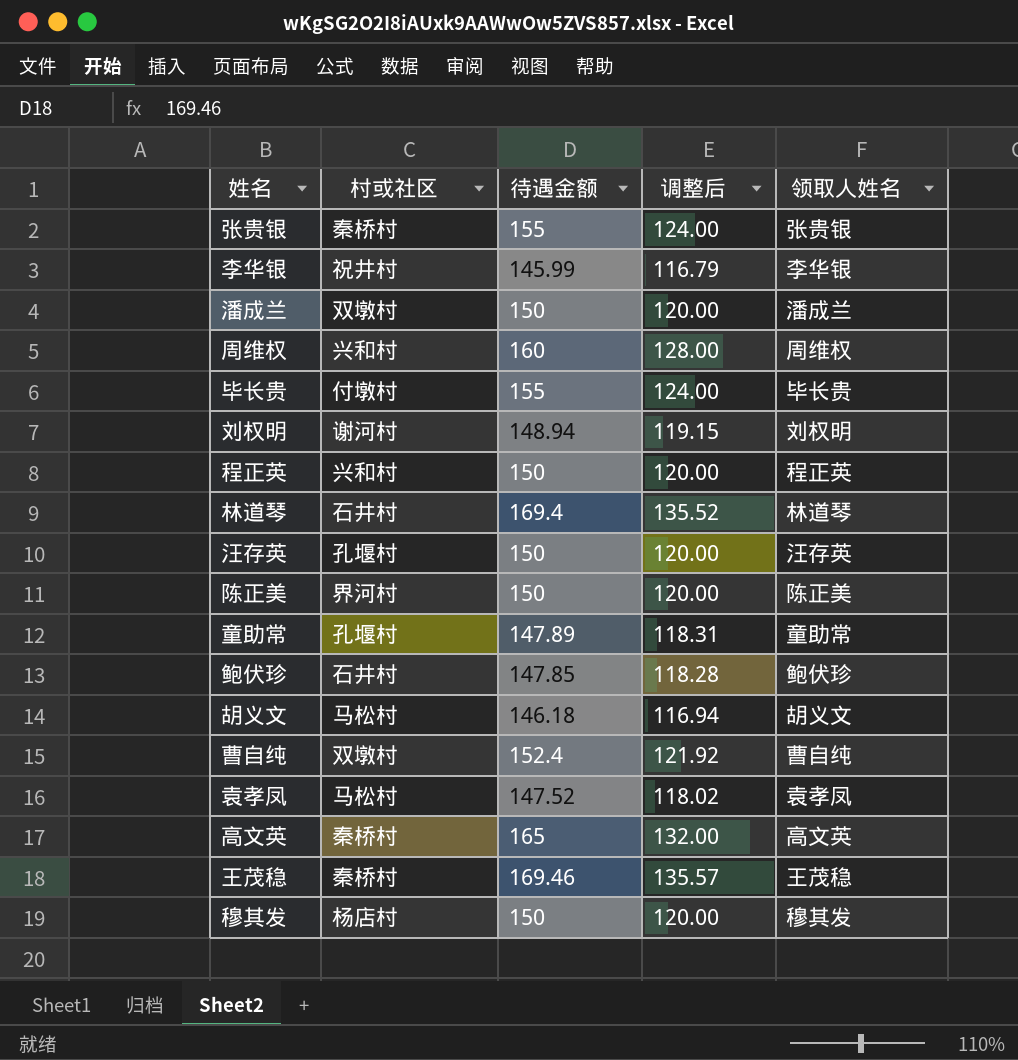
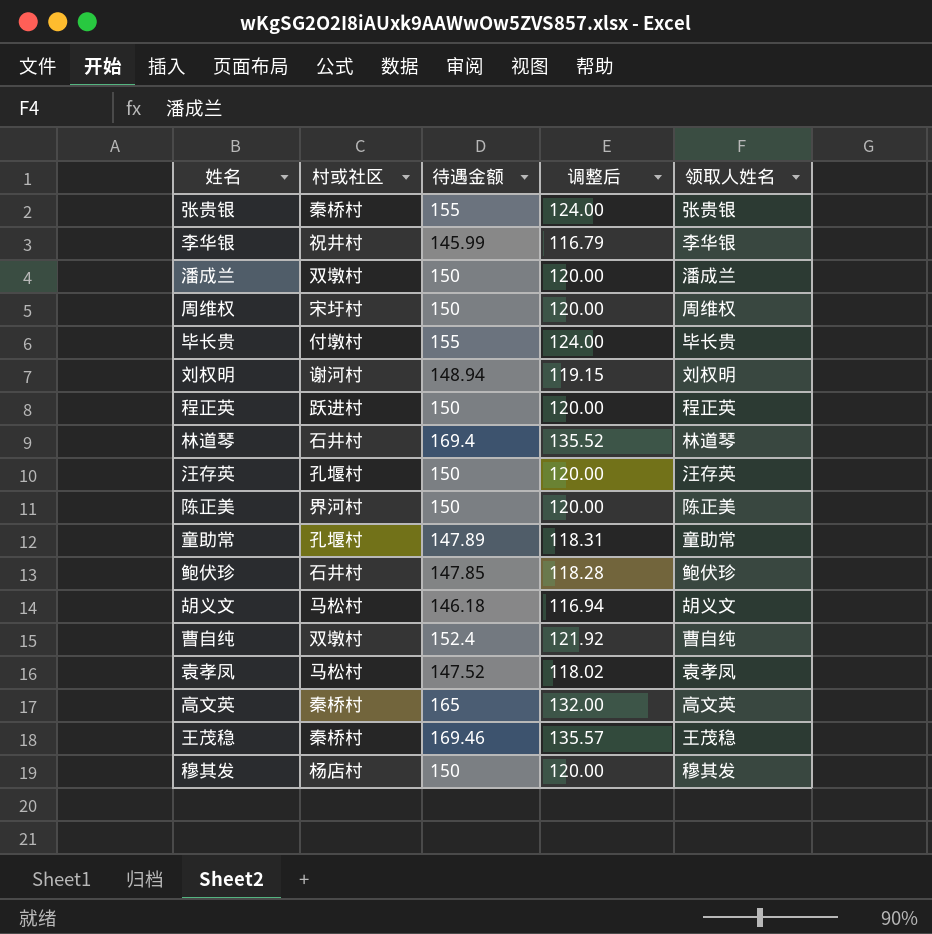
周维权 | 村或社区: 兴和村 -> 宋圩村
周维权 | 待遇金额: 160 -> 150
周维权 | 调整后: 128.00 -> 120.00
程正英 | 村或社区: 兴和村 -> 跃进村

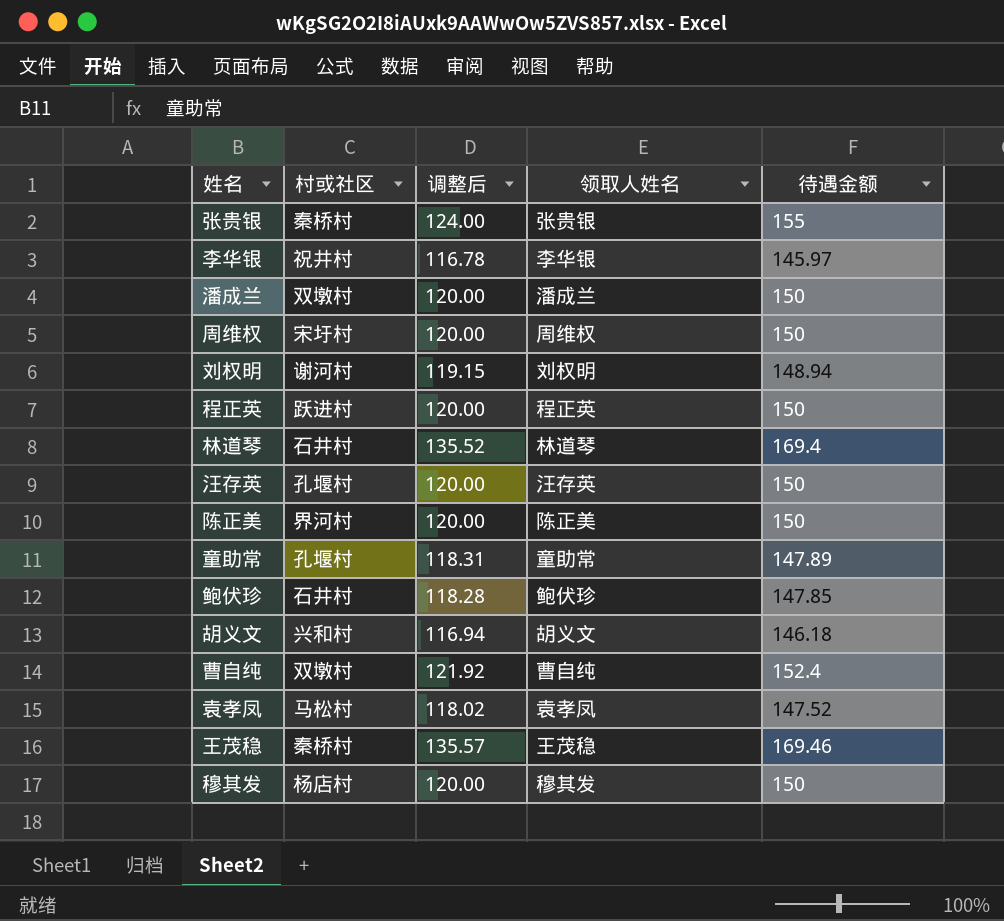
column 待遇金额 | position: 3 -> 5
row 毕长贵: 付墩村 | 155 | 124.00 | 毕长贵 -> none
row 高文英: 秦桥村 | 165 | 132.00 | 高文英 -> none
李华银 | 调整后: 116.79 -> 116.78
李华银 | 待遇金额: 145.99 -> 145.97
胡义文 | 村或社区: 马松村 -> 兴和村

